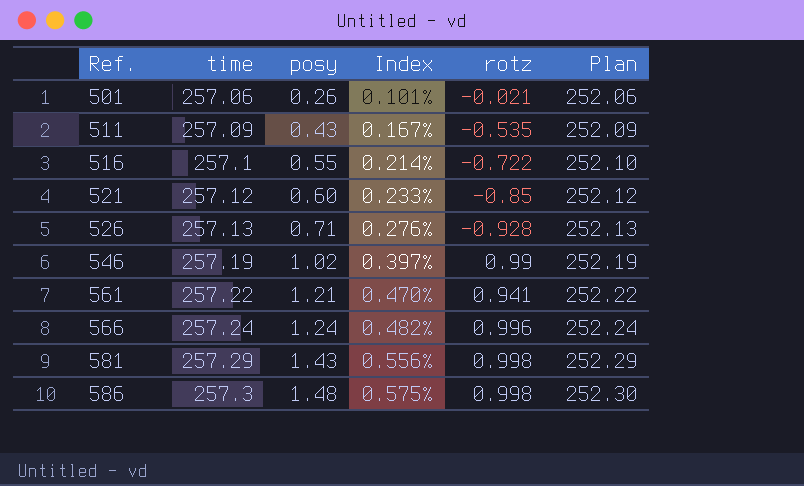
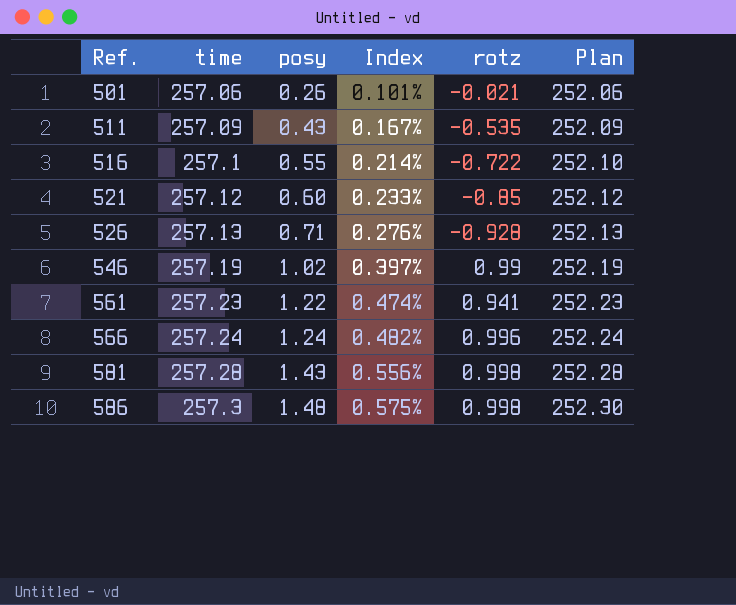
561 | time: 257.22 -> 257.23
561 | posy: 1.21 -> 1.22
561 | Index: 0.470% -> 0.474%
561 | Plan: 252.22 -> 252.23
581 | time: 257.29 -> 257.28
581 | Plan: 252.29 -> 252.28

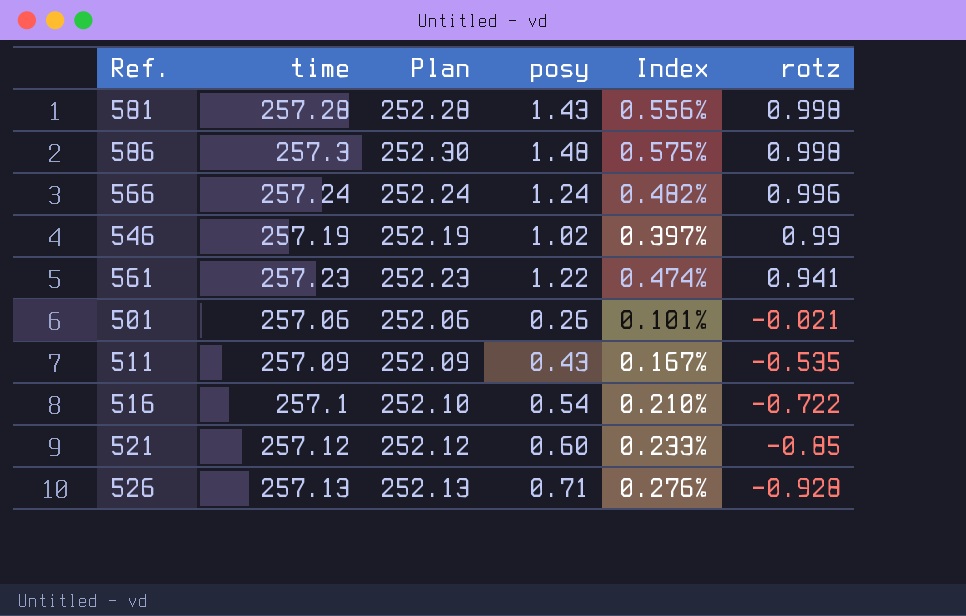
row order: Ref. ascending -> rotz descending
column Plan | position: 6 -> 3
516 | posy: 0.55 -> 0.54
516 | Index: 0.214% -> 0.210%

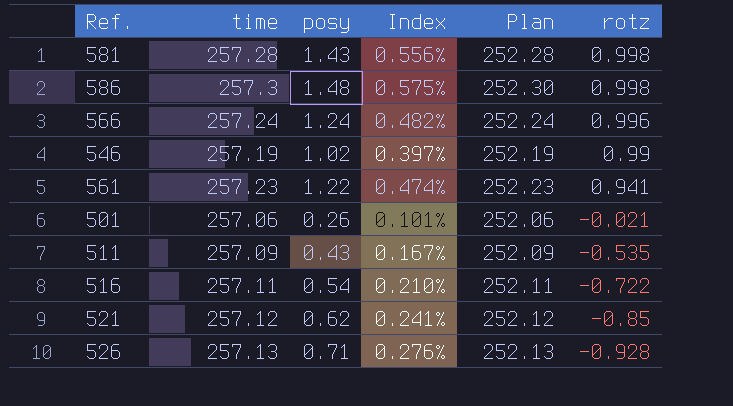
column Plan | position: 3 -> 5
516 | time: 257.1 -> 257.11
516 | Plan: 252.10 -> 252.11
521 | posy: 0.60 -> 0.62
521 | Index: 0.233% -> 0.241%

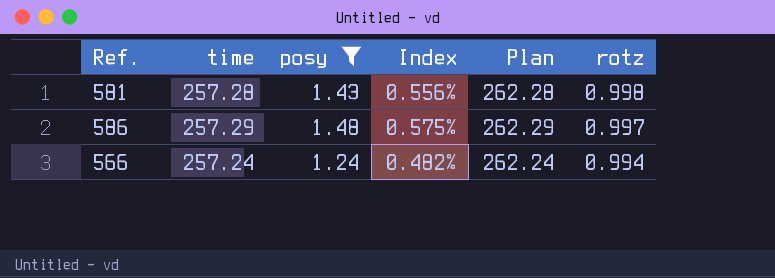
filter: none -> posy >= 1.24
column Plan | formula: [time] - 5 -> [time] + 5
586 | time: 257.3 -> 257.29
586 | rotz: 0.998 -> 0.997
566 | rotz: 0.996 -> 0.994

